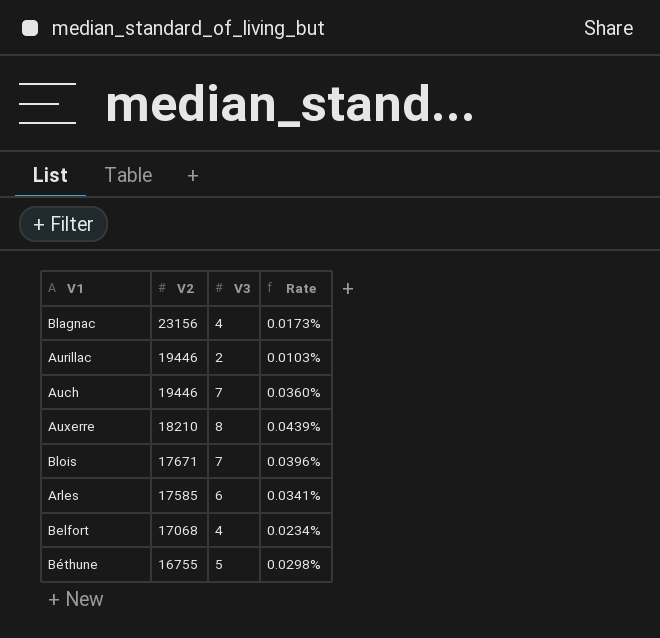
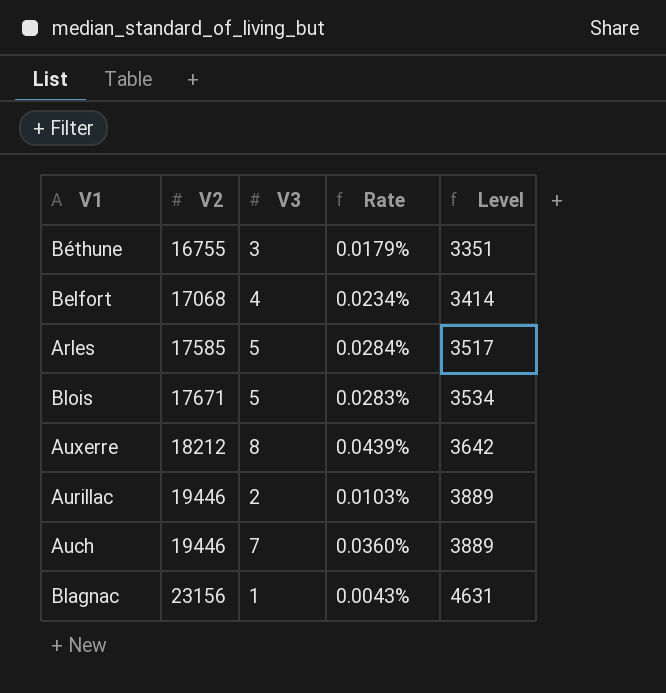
row order: V2 descending -> V2 ascending
column Level | formula: none -> [V2] * 0.2
Béthune | V3: 5 -> 3
Béthune | Rate: 0.0298% -> 0.0179%
Arles | V3: 6 -> 5
Arles | Rate: 0.0341% -> 0.0284%
Blois | V3: 7 -> 5
Blois | Rate: 0.0396% -> 0.0283%
Auxerre | V2: 18210 -> 18212
Blagnac | V3: 4 -> 1
Blagnac | Rate: 0.0173% -> 0.0043%

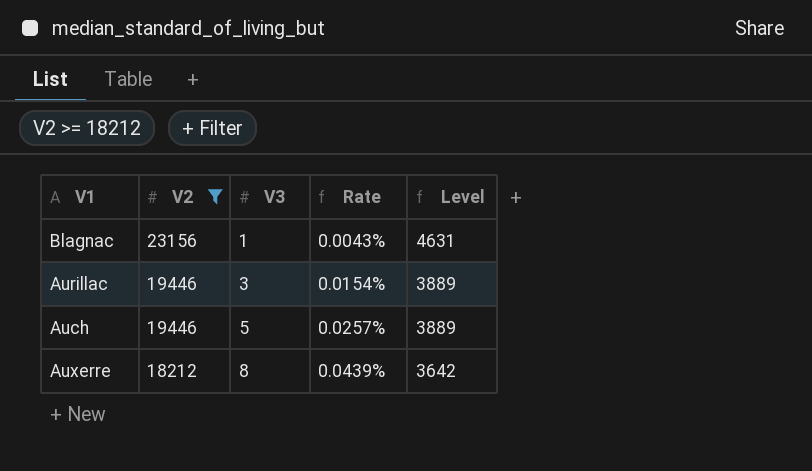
filter: none -> V2 >= 18212
row order: V2 ascending -> V2 descending
Aurillac | V3: 2 -> 3
Aurillac | Rate: 0.0103% -> 0.0154%
Auch | V3: 7 -> 5
Auch | Rate: 0.0360% -> 0.0257%

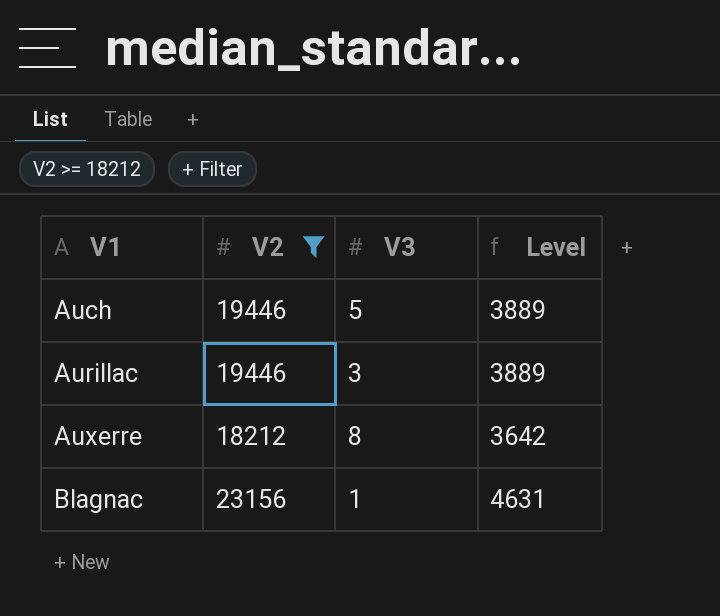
row order: V2 descending -> V1 ascending
column Rate | formula: [V3] / [V2] -> none

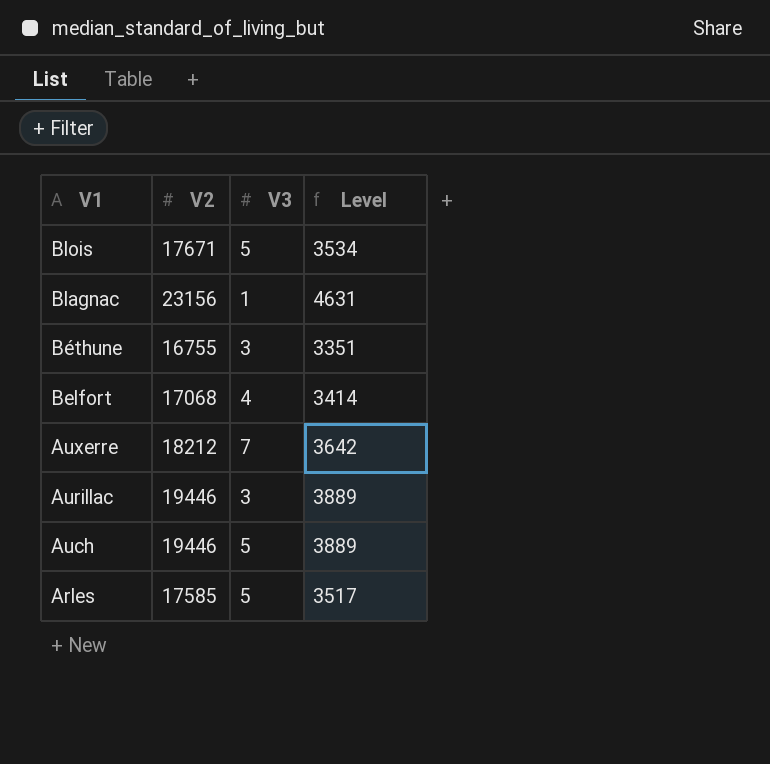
filter: V2 >= 18212 -> none
row order: V1 ascending -> V1 descending
Auxerre | V3: 8 -> 7

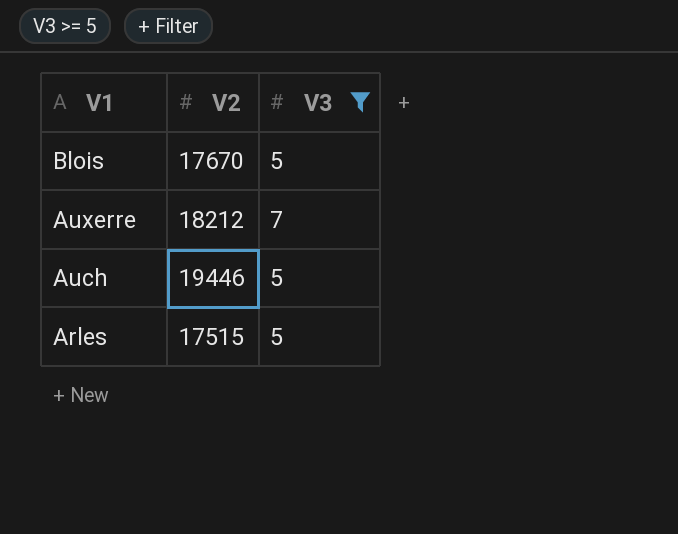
filter: none -> V3 >= 5
column Level | formula: [V2] * 0.2 -> none
Blois | V2: 17671 -> 17670
Arles | V2: 17585 -> 17515

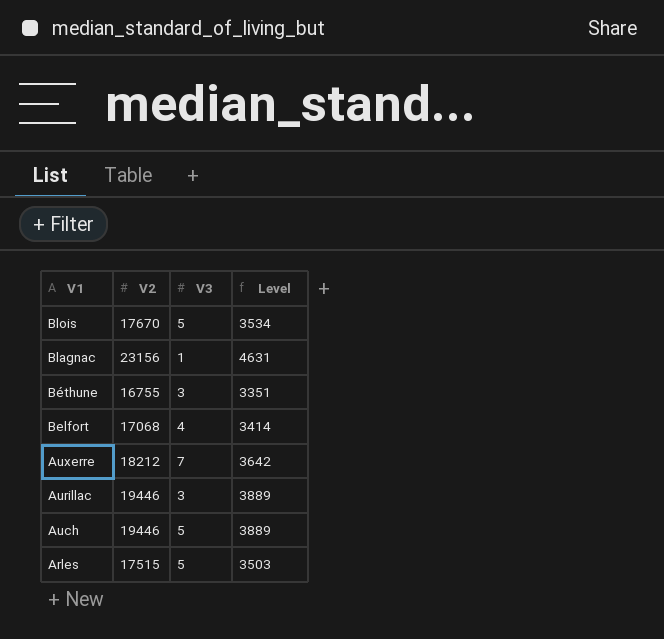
filter: V3 >= 5 -> none
column Level | formula: none -> [V2] * 0.2

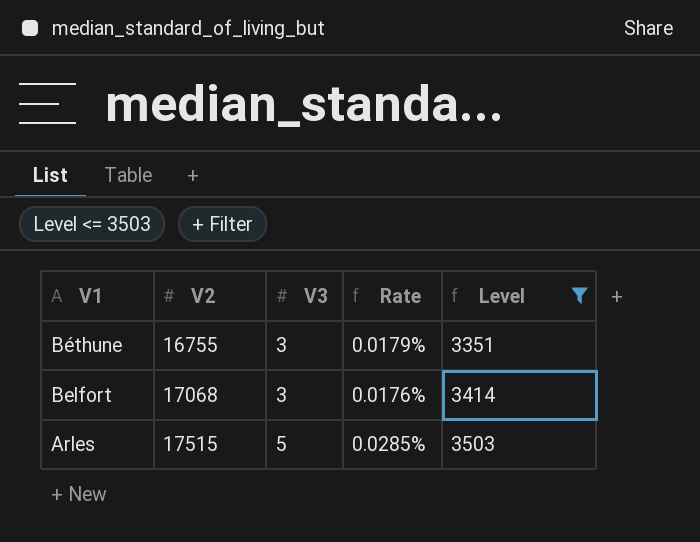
filter: none -> Level <= 3503
column Rate | formula: none -> [V3] / [V2]
Belfort | V3: 4 -> 3

